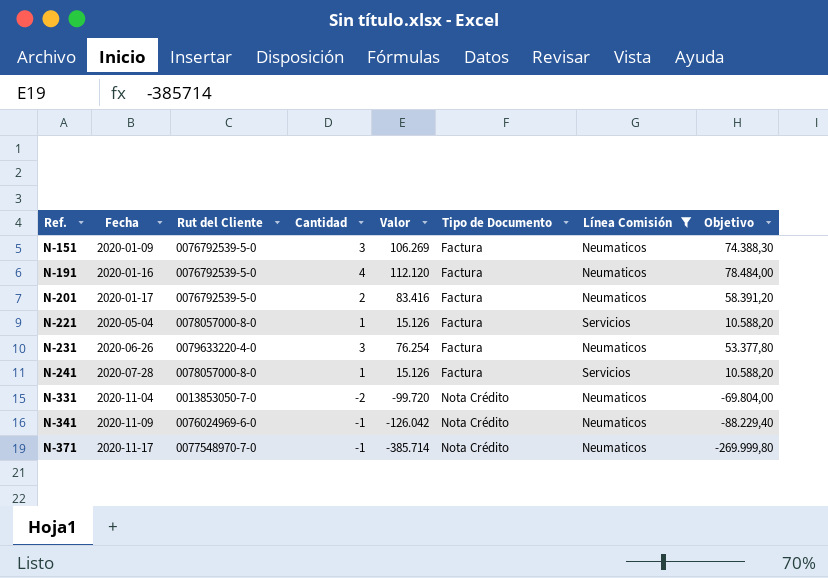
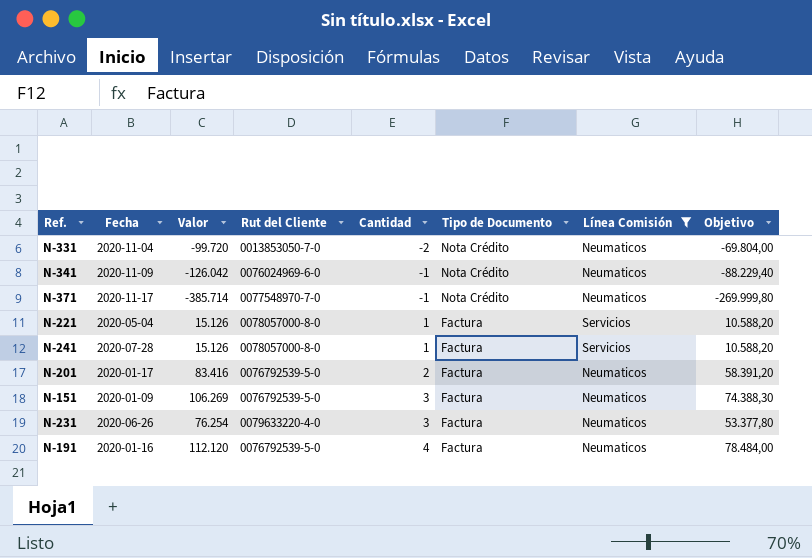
row order: Ref. ascending -> Cantidad ascending
column Valor | position: 5 -> 3

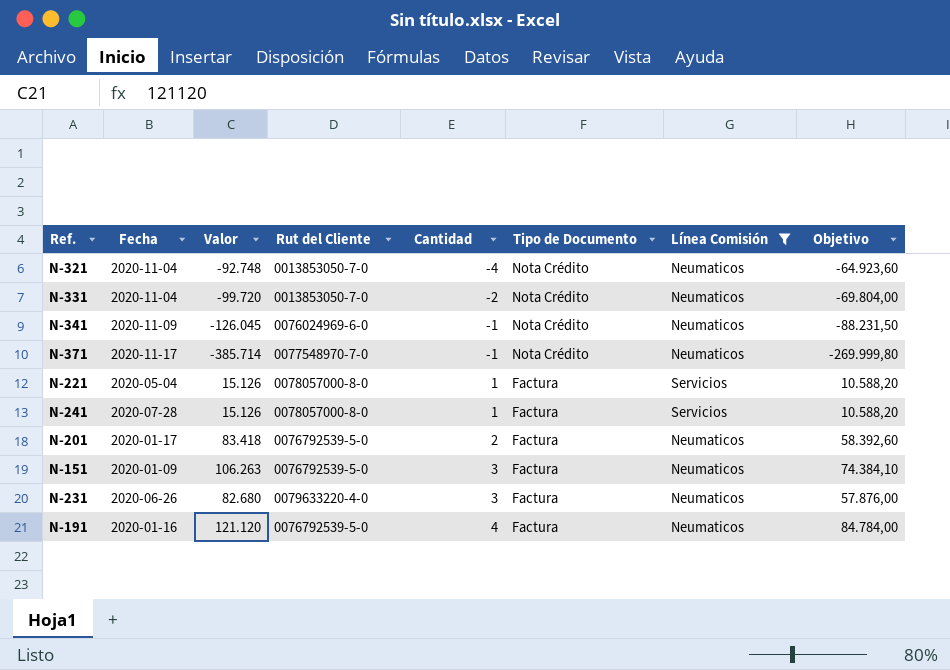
row N-321: none -> 2020-11-04 | -92.748 | 0013853050-7-0 | -4 | Nota Crédito | Neumaticos | -64.923,60
N-341 | Valor: -126.042 -> -126.045
N-341 | Objetivo: -88.229,40 -> -88.231,50
N-201 | Valor: 83.416 -> 83.418
N-201 | Objetivo: 58.391,20 -> 58.392,60
N-151 | Valor: 106.269 -> 106.263
N-151 | Objetivo: 74.388,30 -> 74.384,10
N-231 | Valor: 76.254 -> 82.680
N-231 | Objetivo: 53.377,80 -> 57.876,00
N-191 | Valor: 112.120 -> 121.120
N-191 | Objetivo: 78.484,00 -> 84.784,00

